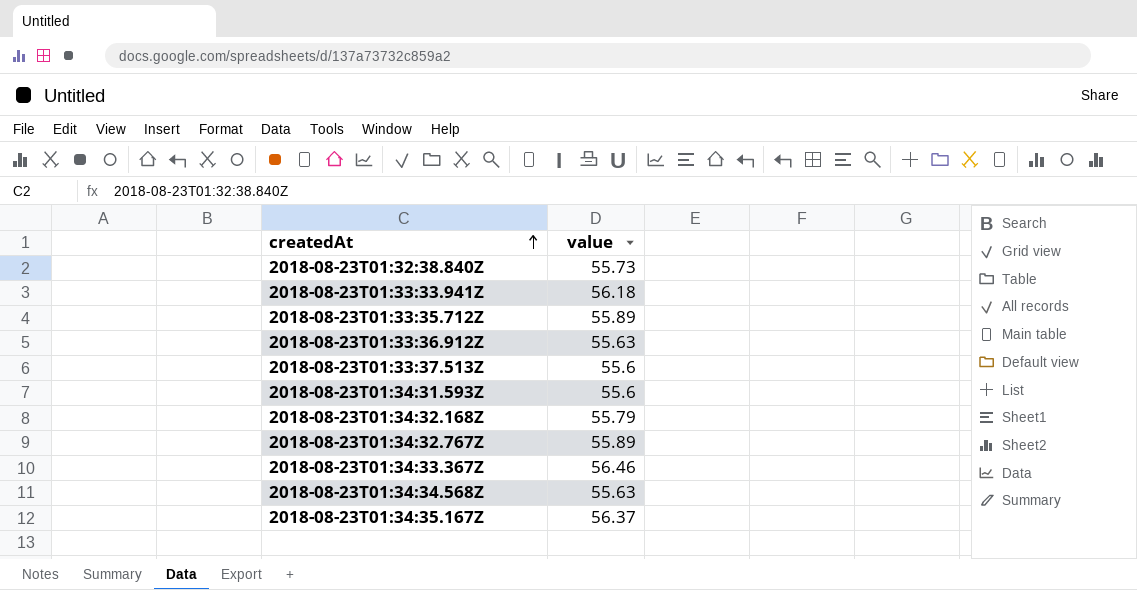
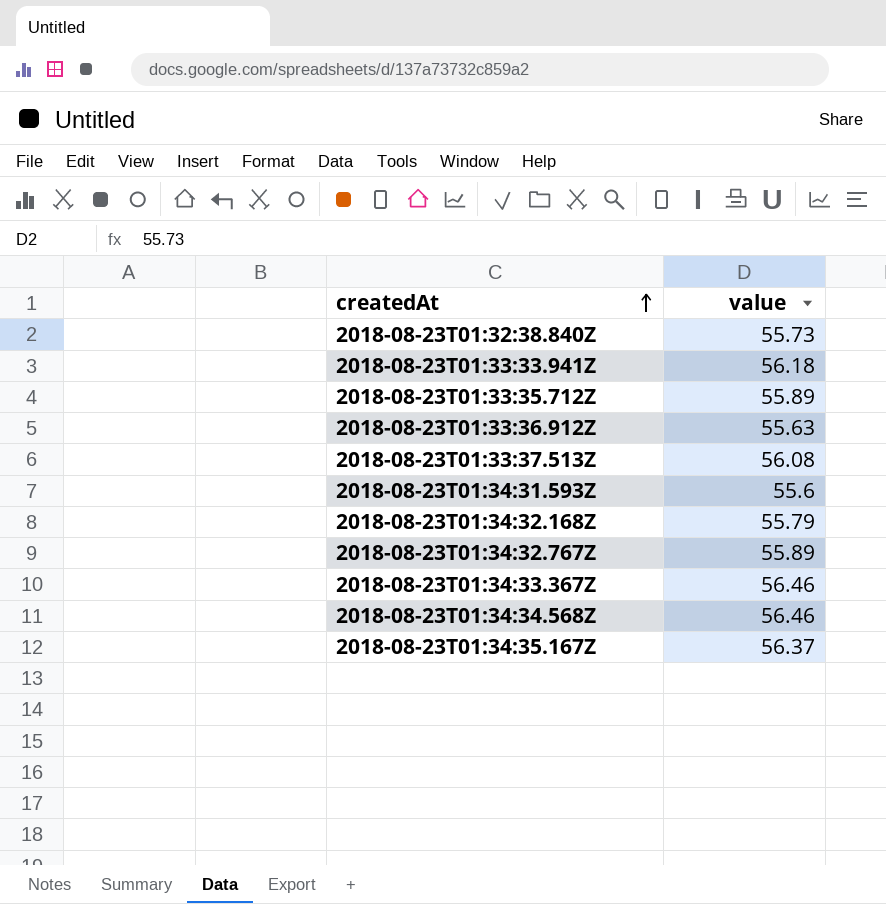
2018-08-23T01:33:37.513Z | value: 55.6 -> 56.08
2018-08-23T01:34:34.568Z | value: 55.63 -> 56.46

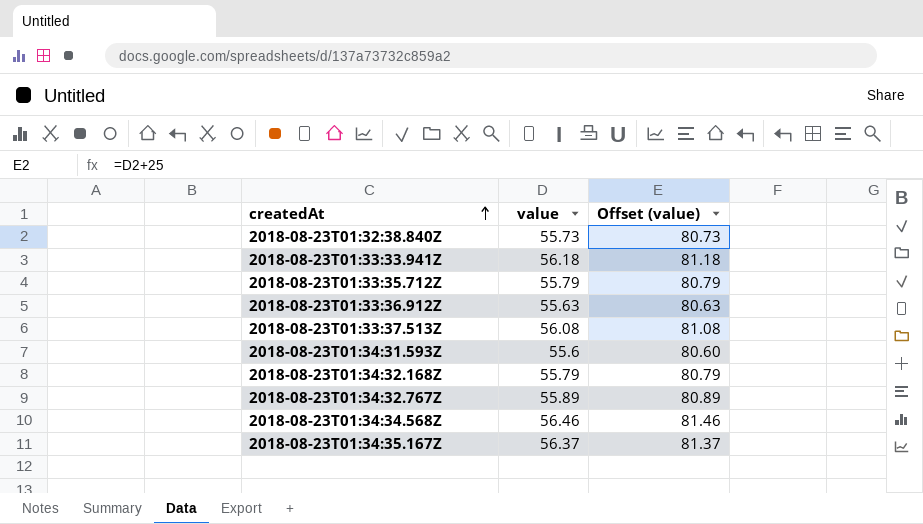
column Offset (value) | formula: none -> [value] + 25
row 2018-08-23T01:34:33.367Z: 56.46 -> none
2018-08-23T01:33:35.712Z | value: 55.89 -> 55.79

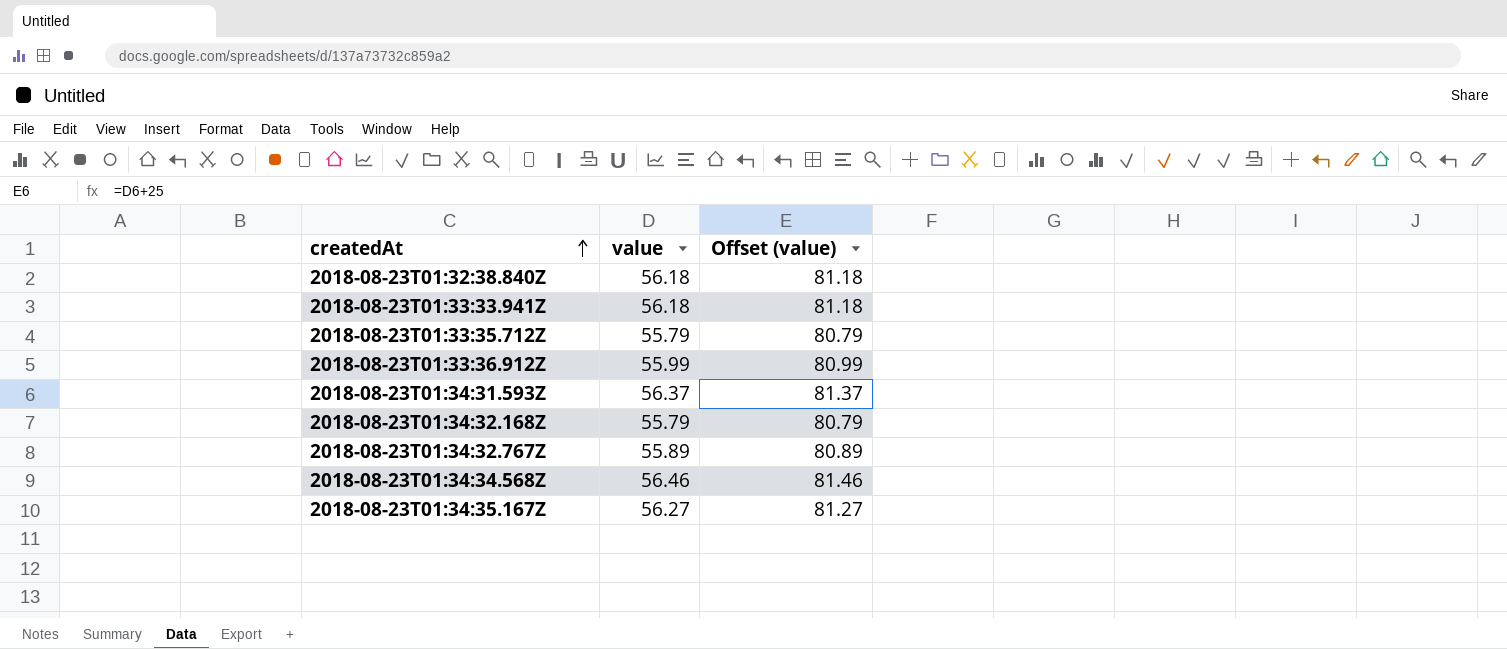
row 2018-08-23T01:33:37.513Z: 56.08 | 81.08 -> none
2018-08-23T01:32:38.840Z | value: 55.73 -> 56.18
2018-08-23T01:32:38.840Z | Offset (value): 80.73 -> 81.18
2018-08-23T01:33:36.912Z | value: 55.63 -> 55.99
2018-08-23T01:33:36.912Z | Offset (value): 80.63 -> 80.99
2018-08-23T01:34:31.593Z | value: 55.6 -> 56.37
2018-08-23T01:34:31.593Z | Offset (value): 80.60 -> 81.37
2018-08-23T01:34:35.167Z | value: 56.37 -> 56.27
2018-08-23T01:34:35.167Z | Offset (value): 81.37 -> 81.27

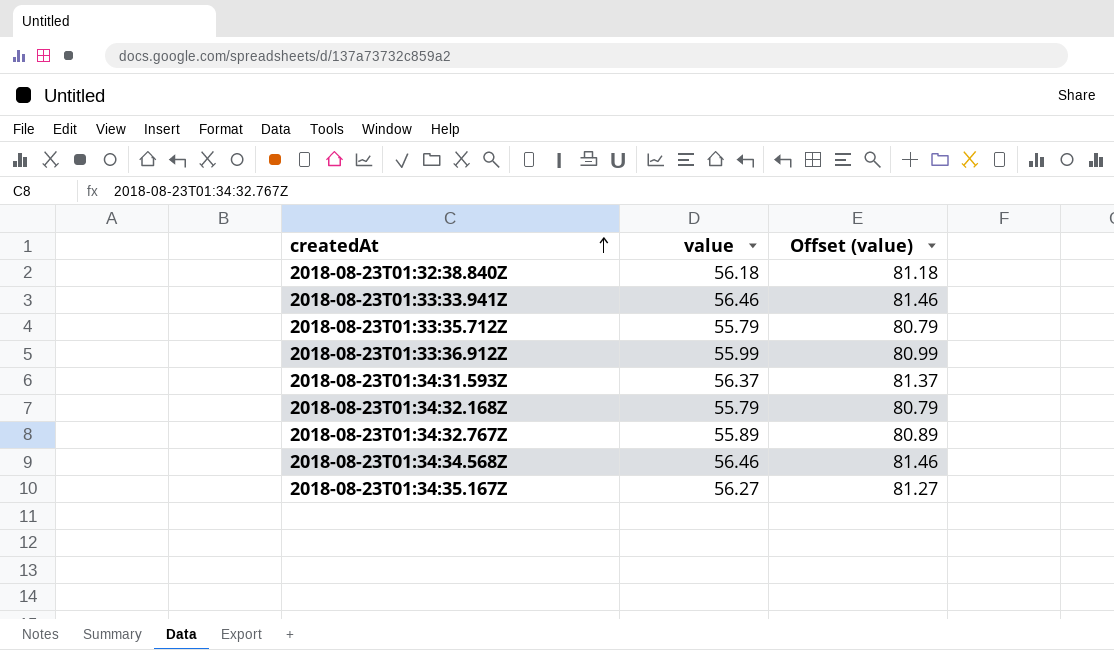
2018-08-23T01:33:33.941Z | value: 56.18 -> 56.46
2018-08-23T01:33:33.941Z | Offset (value): 81.18 -> 81.46

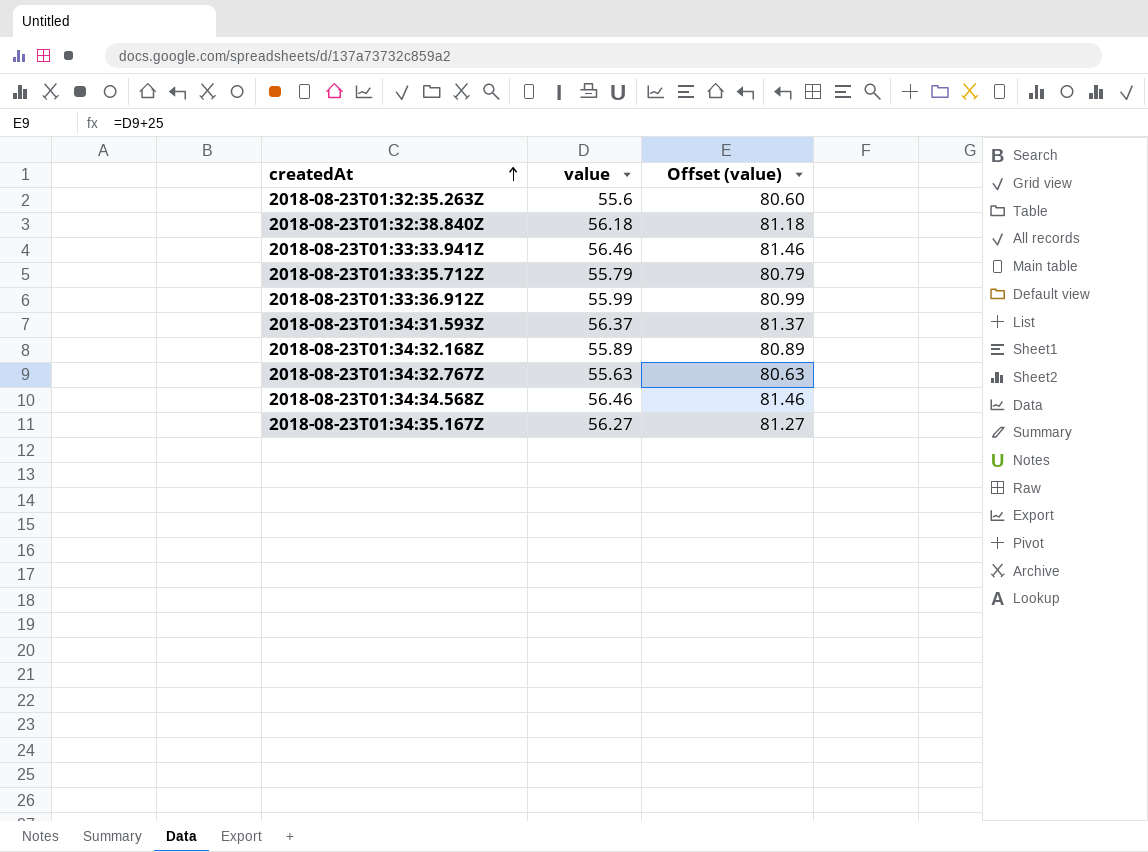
row 2018-08-23T01:32:35.263Z: none -> 55.6 | 80.60
2018-08-23T01:34:32.168Z | value: 55.79 -> 55.89
2018-08-23T01:34:32.168Z | Offset (value): 80.79 -> 80.89
2018-08-23T01:34:32.767Z | value: 55.89 -> 55.63
2018-08-23T01:34:32.767Z | Offset (value): 80.89 -> 80.63

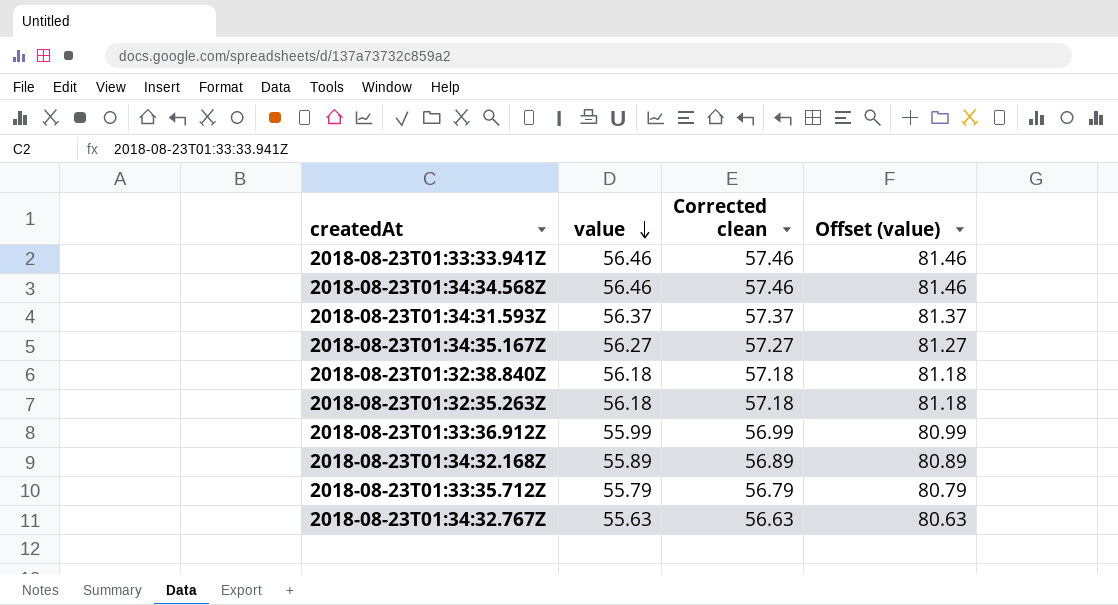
row order: createdAt ascending -> value descending
column Corrected clean | formula: none -> [value] + 1
2018-08-23T01:32:35.263Z | value: 55.6 -> 56.18
2018-08-23T01:32:35.263Z | Offset (value): 80.60 -> 81.18

